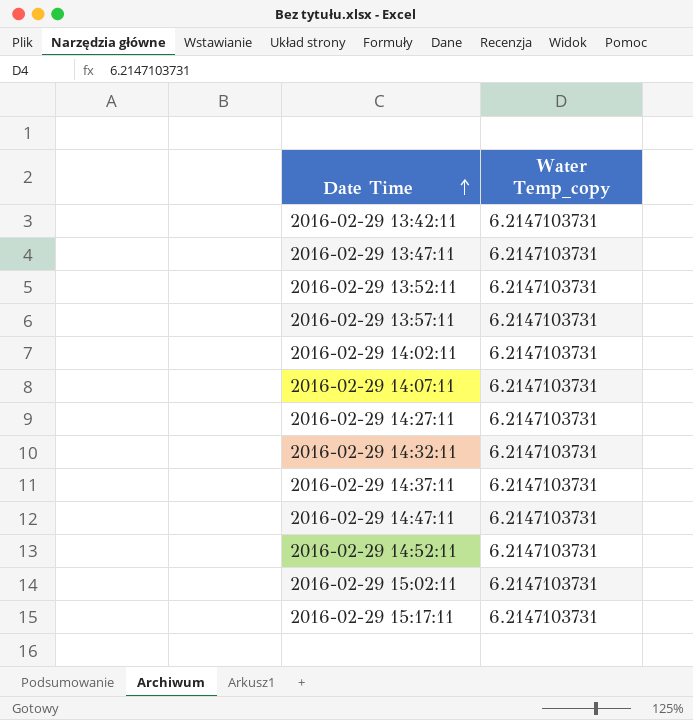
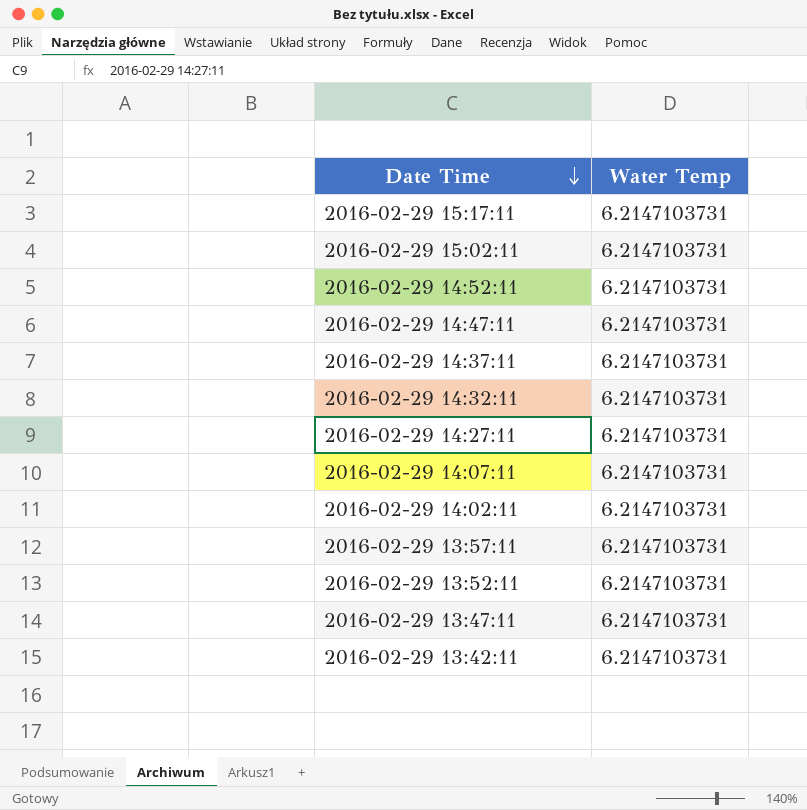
row order: Date Time ascending -> Date Time descending
column name: Water Temp_copy -> Water Temp

